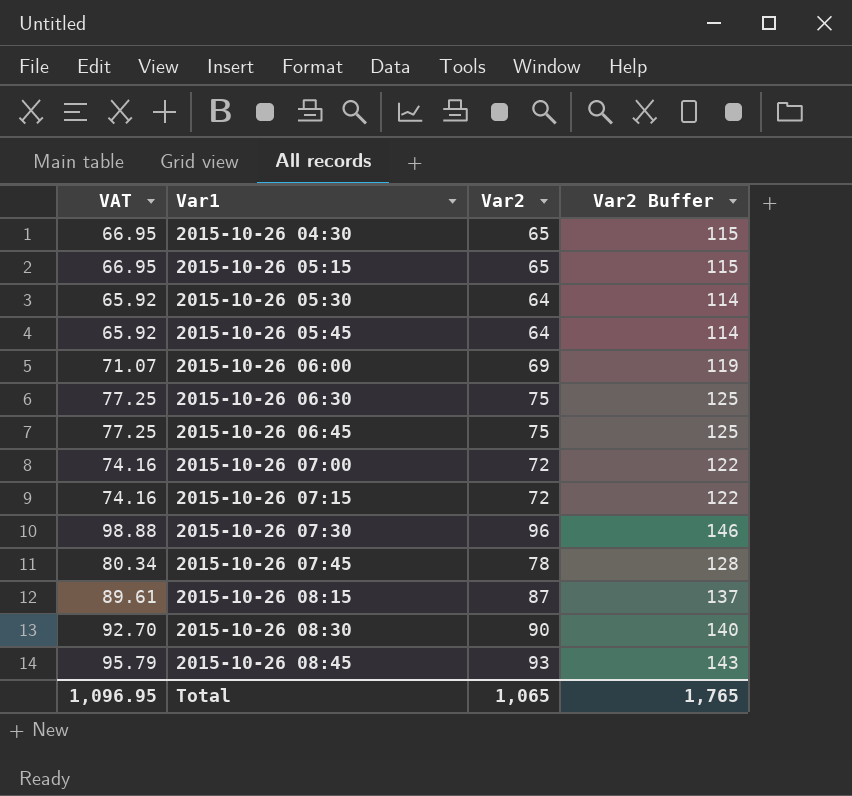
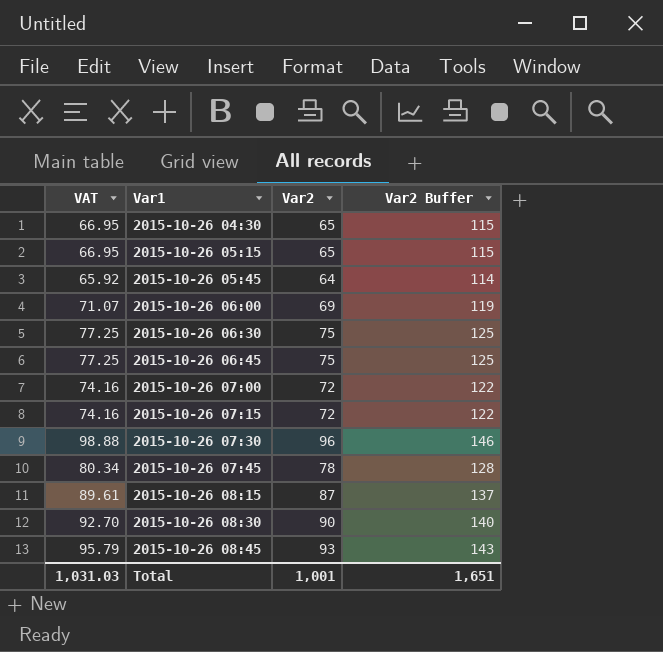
row 2015-10-26 05:30: 65.92 | 64 | 114 -> none
Total | VAT: 1,096.95 -> 1,031.03
Total | Var2: 1,065 -> 1,001
Total | Var2 Buffer: 1,765 -> 1,651

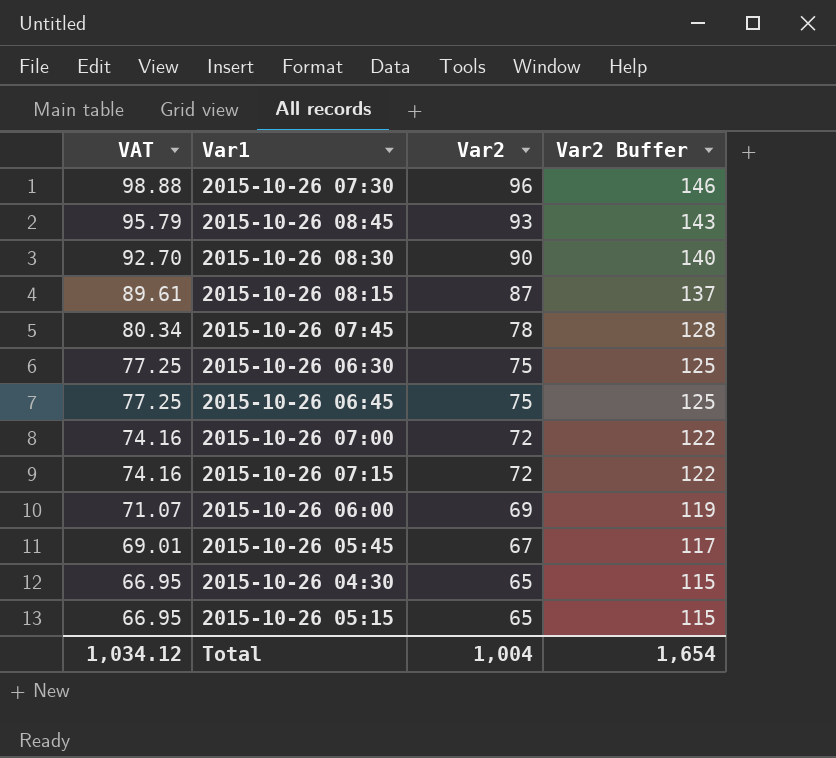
row order: Var1 ascending -> VAT descending
2015-10-26 05:45 | VAT: 65.92 -> 69.01
2015-10-26 05:45 | Var2: 64 -> 67
2015-10-26 05:45 | Var2 Buffer: 114 -> 117
Total | VAT: 1,031.03 -> 1,034.12
Total | Var2: 1,001 -> 1,004
Total | Var2 Buffer: 1,651 -> 1,654

